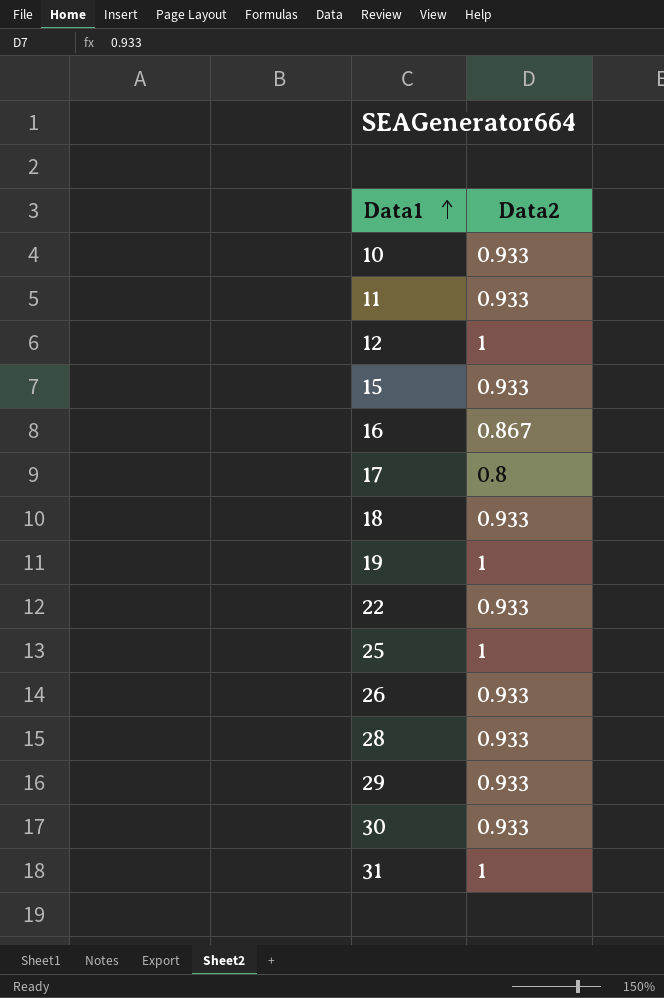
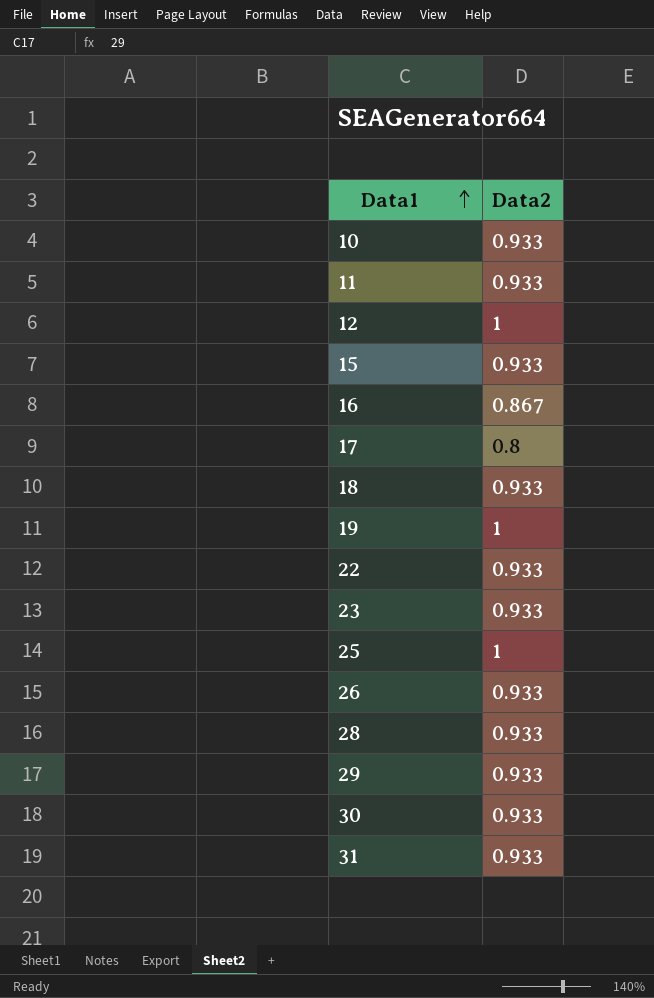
row 23: none -> 0.933
31 | Data2: 1 -> 0.933

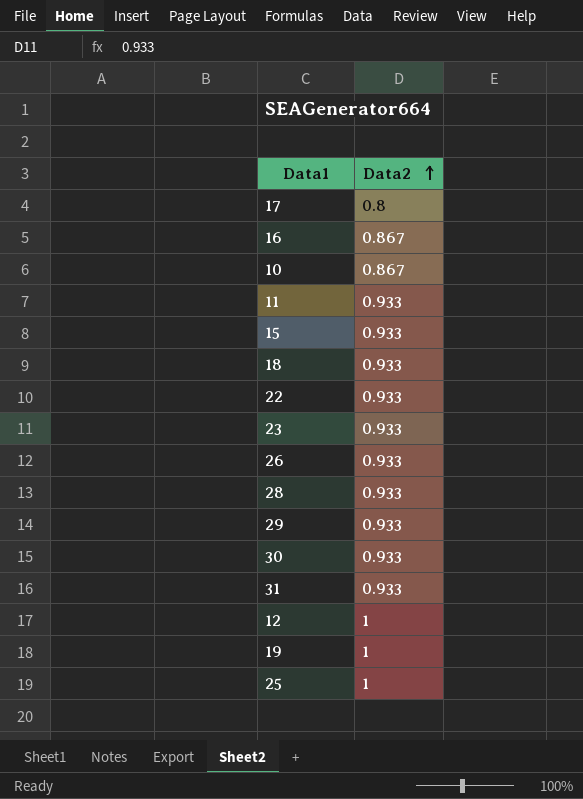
row order: Data1 ascending -> Data2 ascending
10 | Data2: 0.933 -> 0.867

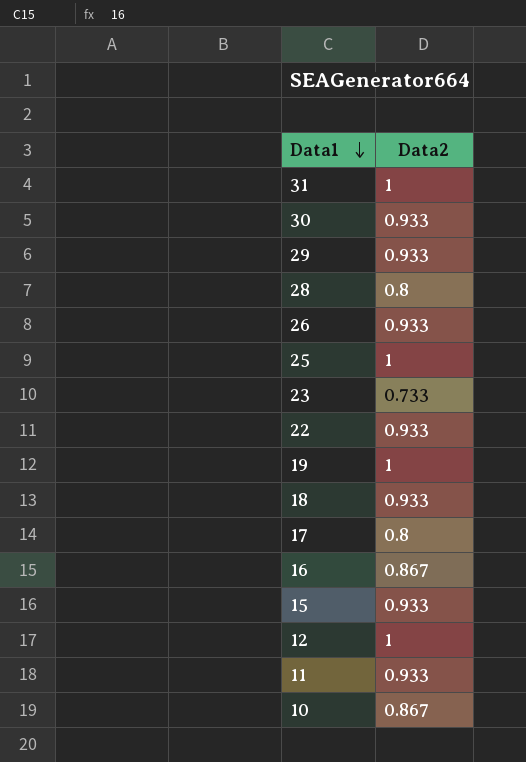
row order: Data2 ascending -> Data1 descending
31 | Data2: 0.933 -> 1
28 | Data2: 0.933 -> 0.8
23 | Data2: 0.933 -> 0.733

